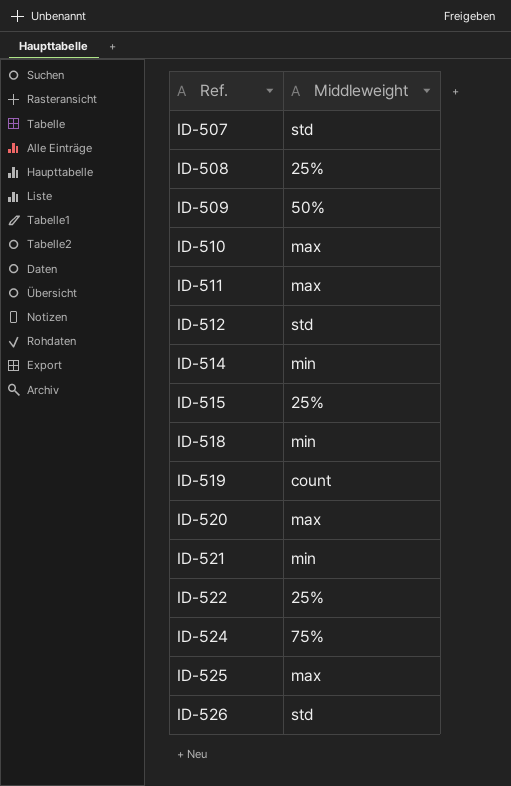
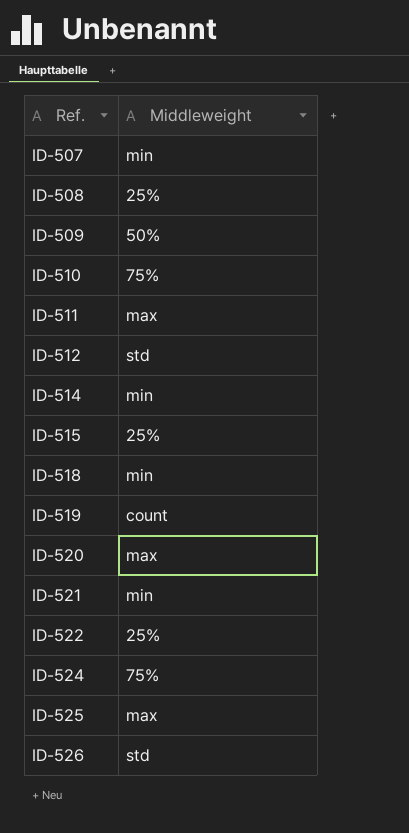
ID-507 | Middleweight: std -> min
ID-510 | Middleweight: max -> 75%

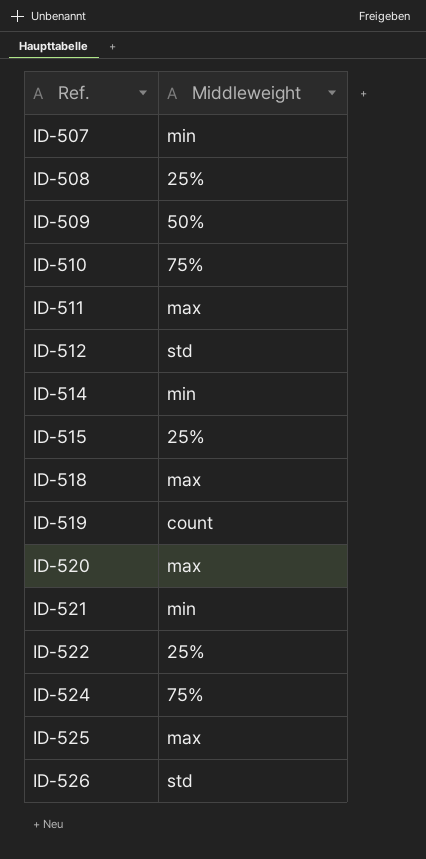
ID-518 | Middleweight: min -> max

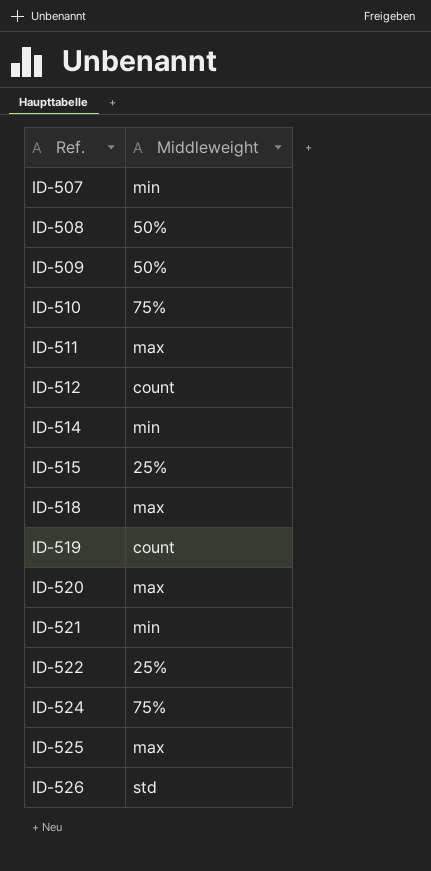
ID-508 | Middleweight: 25% -> 50%
ID-512 | Middleweight: std -> count

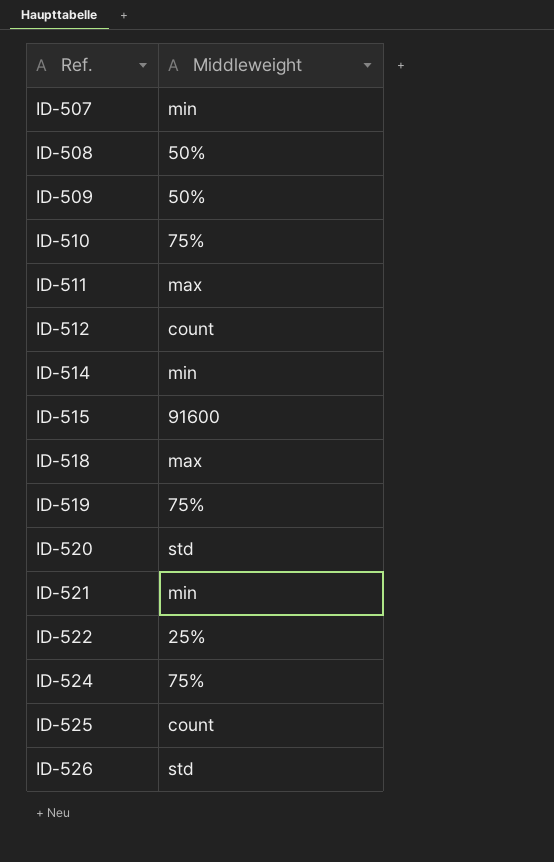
ID-515 | Middleweight: 25% -> 91600
ID-519 | Middleweight: count -> 75%
ID-520 | Middleweight: max -> std
ID-525 | Middleweight: max -> count

